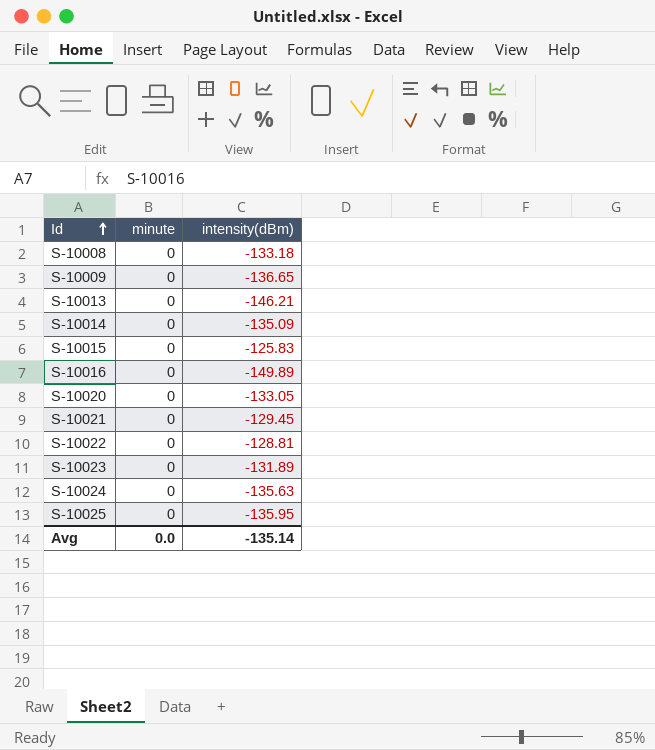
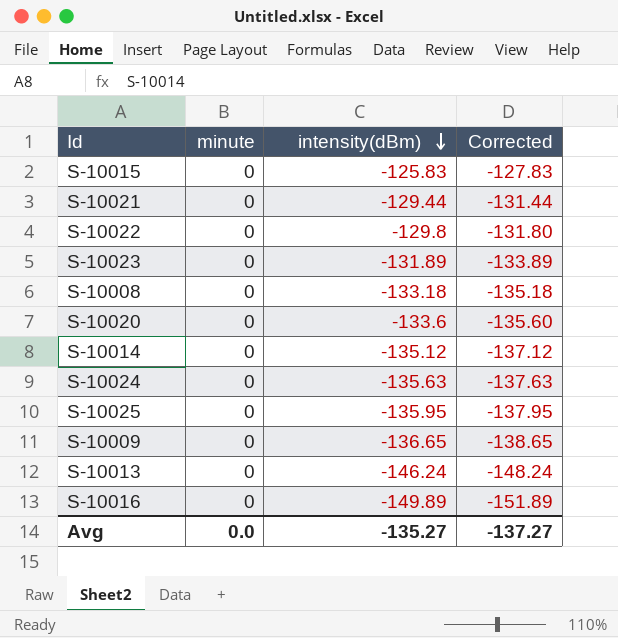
row order: Id ascending -> intensity(dBm) descending
column Corrected | formula: none -> [intensity(dBm)] - 2
S-10021 | intensity(dBm): -129.45 -> -129.44
S-10022 | intensity(dBm): -128.81 -> -129.8
S-10020 | intensity(dBm): -133.05 -> -133.6
S-10014 | intensity(dBm): -135.09 -> -135.12
S-10013 | intensity(dBm): -146.21 -> -146.24
Avg | intensity(dBm): -135.14 -> -135.27

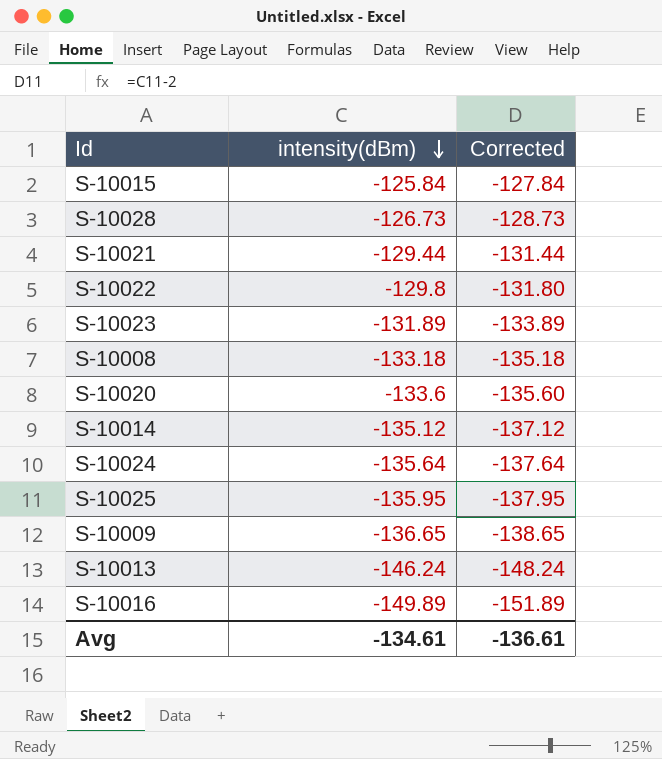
column minute | position: 2 -> none
S-10015 | intensity(dBm): -125.83 -> -125.84
S-10015 | Corrected: -127.83 -> -127.84
row S-10028: none -> -126.73 | -128.73
S-10024 | intensity(dBm): -135.63 -> -135.64
S-10024 | Corrected: -137.63 -> -137.64
Avg | intensity(dBm): -135.27 -> -134.61
Avg | Corrected: -137.27 -> -136.61

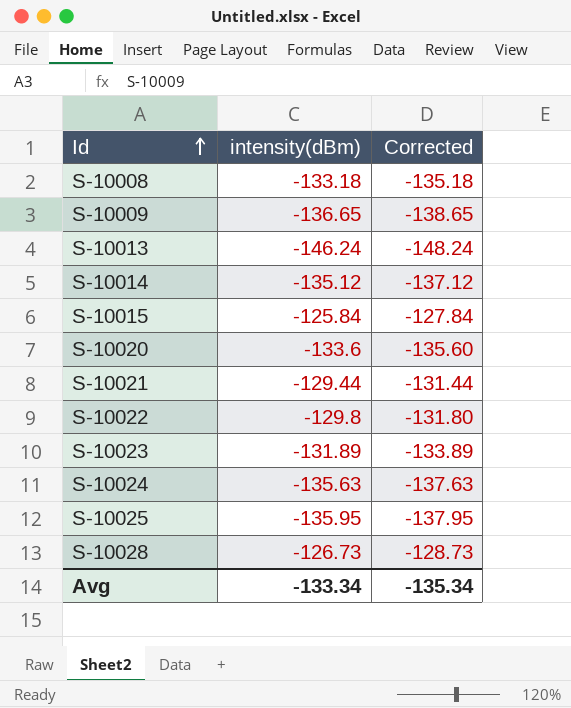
row order: intensity(dBm) descending -> Id ascending
row S-10016: -149.89 | -151.89 -> none
S-10024 | intensity(dBm): -135.64 -> -135.63
S-10024 | Corrected: -137.64 -> -137.63
Avg | intensity(dBm): -134.61 -> -133.34
Avg | Corrected: -136.61 -> -135.34

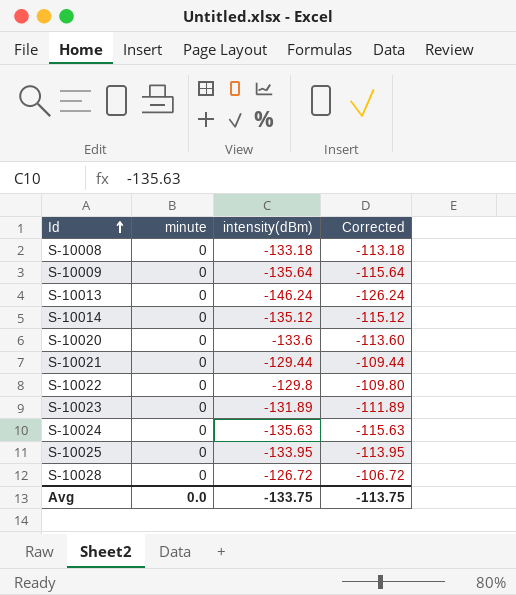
column minute | position: none -> 2
column Corrected | formula: [intensity(dBm)] - 2 -> [intensity(dBm)] + 20
row S-10015: -125.84 | -127.84 -> none
S-10009 | intensity(dBm): -136.65 -> -135.64
S-10025 | intensity(dBm): -135.95 -> -133.95
S-10028 | intensity(dBm): -126.73 -> -126.72
Avg | intensity(dBm): -133.34 -> -133.75
Avg | Corrected: -135.34 -> -113.75

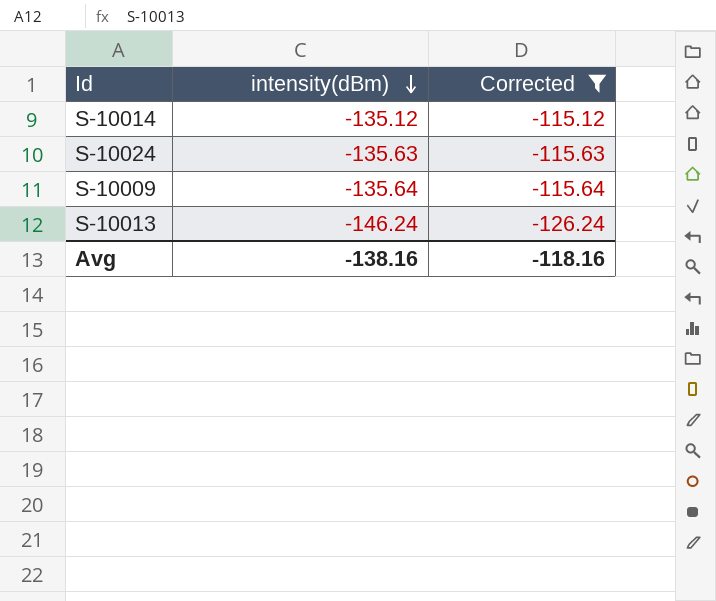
filter: none -> Corrected <= -115.12
row order: Id ascending -> intensity(dBm) descending
column minute | position: 2 -> none
Avg | intensity(dBm): -133.75 -> -138.16
Avg | Corrected: -113.75 -> -118.16

